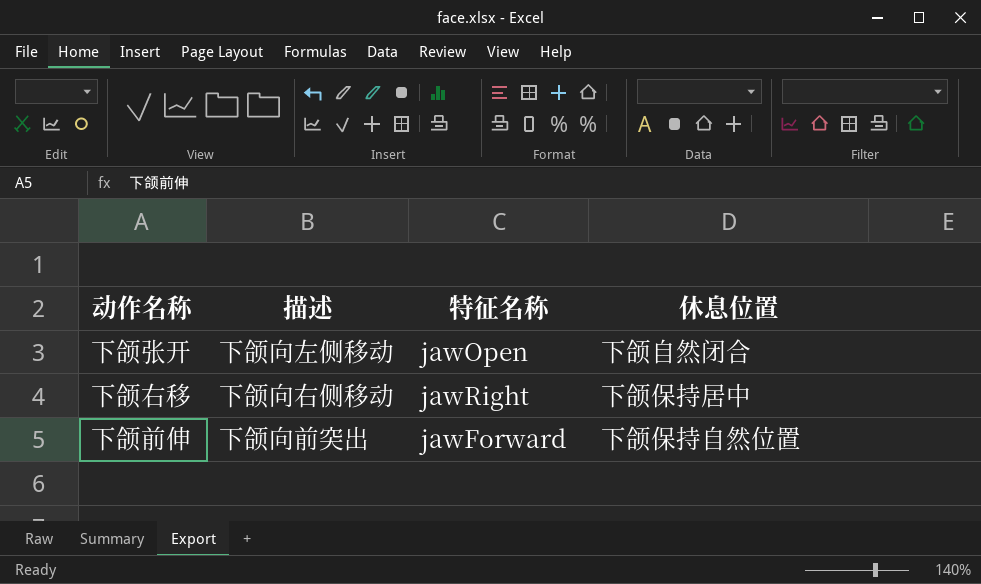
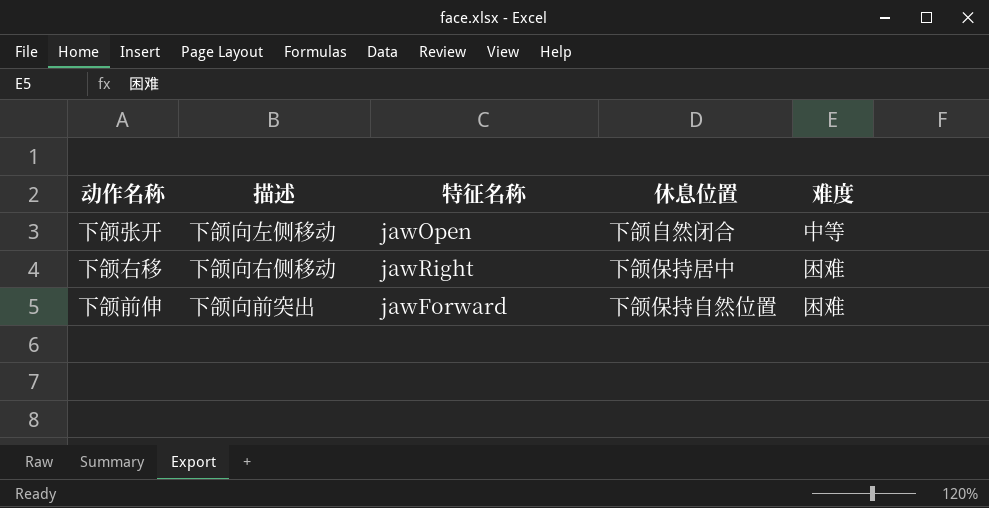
column 难度 | position: none -> 5

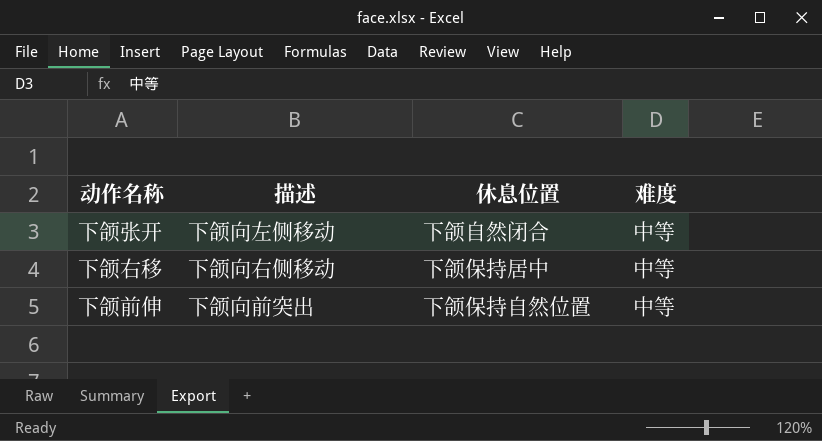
column 特征名称 | position: 3 -> none
下颌右移 | 难度: 困难 -> 中等
下颌前伸 | 难度: 困难 -> 中等

